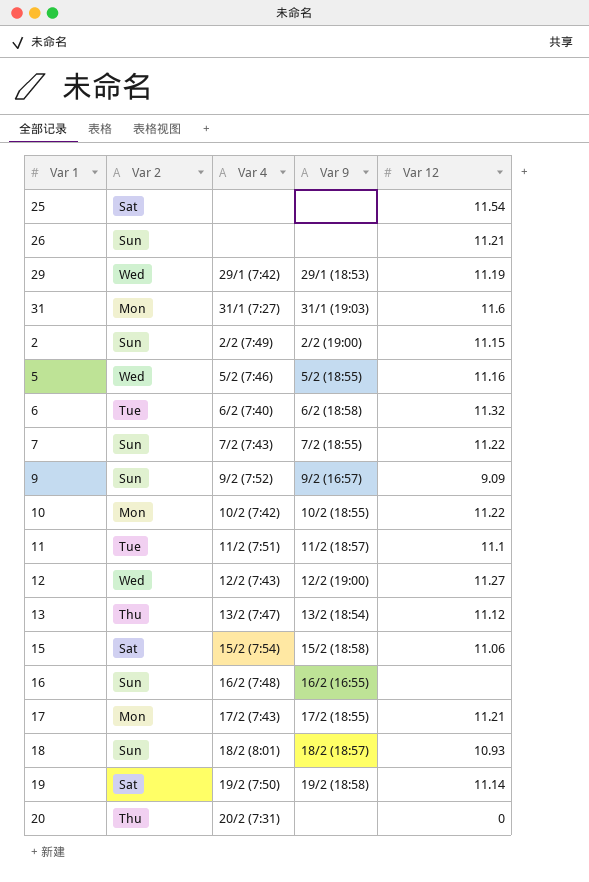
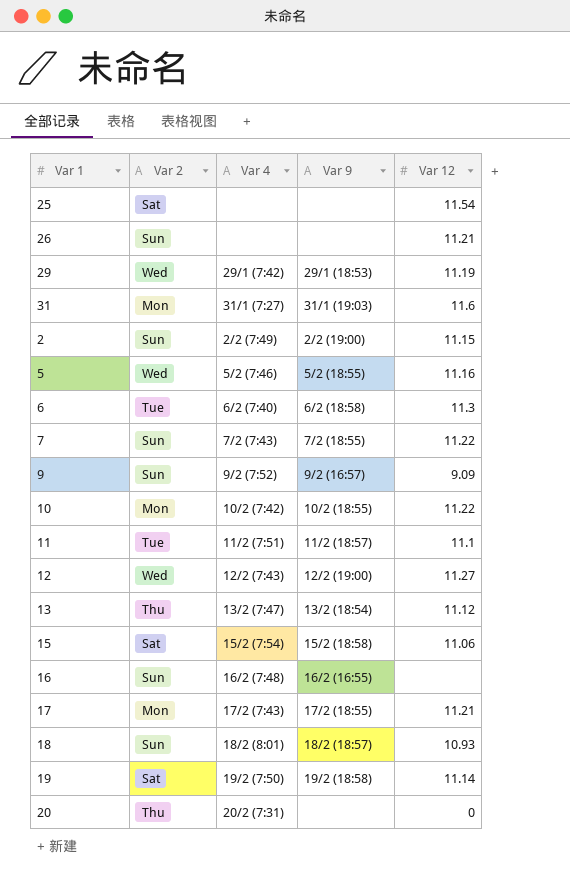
6 | Var 12: 11.32 -> 11.3

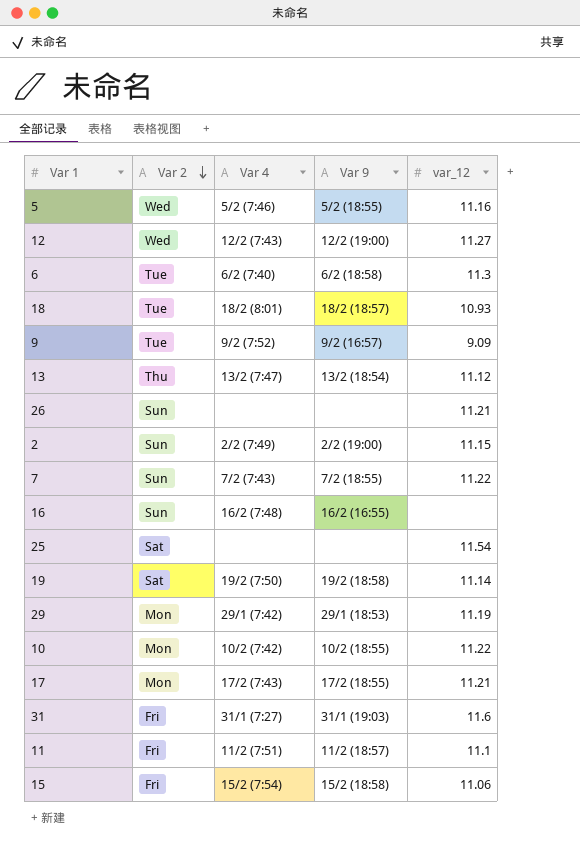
row order: none -> Var 2 descending
column name: Var 12 -> var_12
row 20: Thu | 20/2 (7:31) | none | 0 -> none
18 | Var 2: Sun -> Tue
9 | Var 2: Sun -> Tue
29 | Var 2: Wed -> Mon
31 | Var 2: Mon -> Fri
11 | Var 2: Tue -> Fri
15 | Var 2: Sat -> Fri

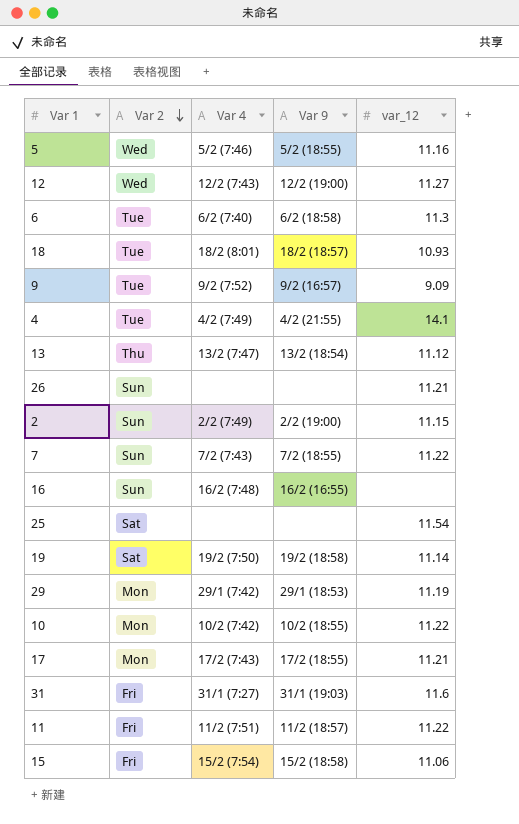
row 4: none -> Tue | 4/2 (7:49) | 4/2 (21:55) | 14.1
11 | var_12: 11.1 -> 11.22

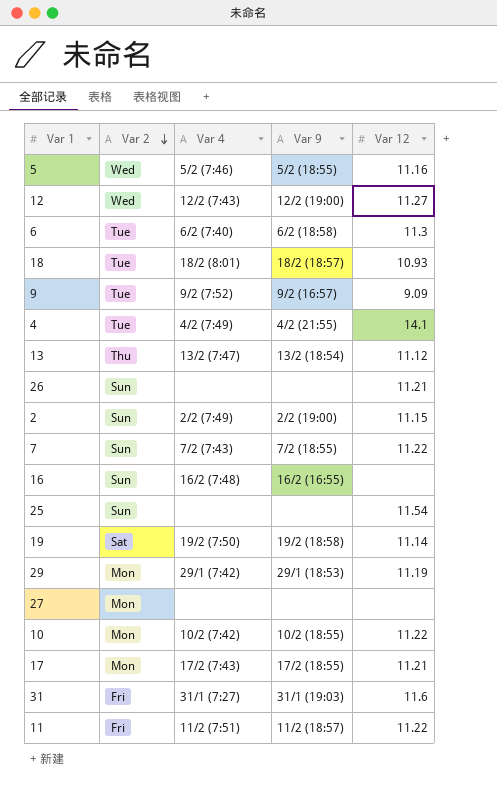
column name: var_12 -> Var 12
row 15: Fri | 15/2 (7:54) | 15/2 (18:58) | 11.06 -> none
25 | Var 2: Sat -> Sun
row 27: none -> Mon | none | none | none

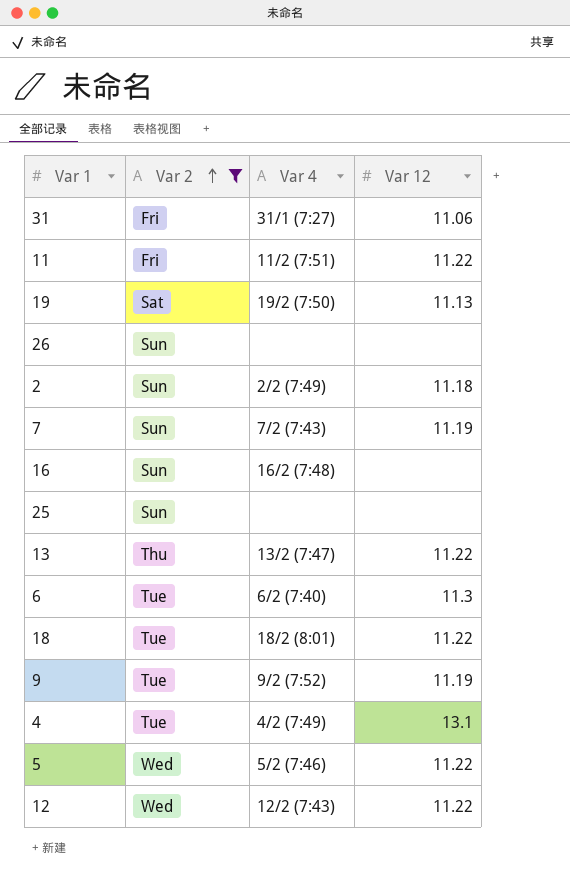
filter: none -> Var 2 != Mon
row order: Var 2 descending -> Var 2 ascending
column Var 9 | position: 4 -> none
31 | Var 12: 11.6 -> 11.06
19 | Var 12: 11.14 -> 11.13
26 | Var 12: 11.21 -> none
2 | Var 12: 11.15 -> 11.18
7 | Var 12: 11.22 -> 11.19
25 | Var 12: 11.54 -> none
13 | Var 12: 11.12 -> 11.22
18 | Var 12: 10.93 -> 11.22
9 | Var 12: 9.09 -> 11.19
4 | Var 12: 14.1 -> 13.1
5 | Var 12: 11.16 -> 11.22
12 | Var 12: 11.27 -> 11.22

